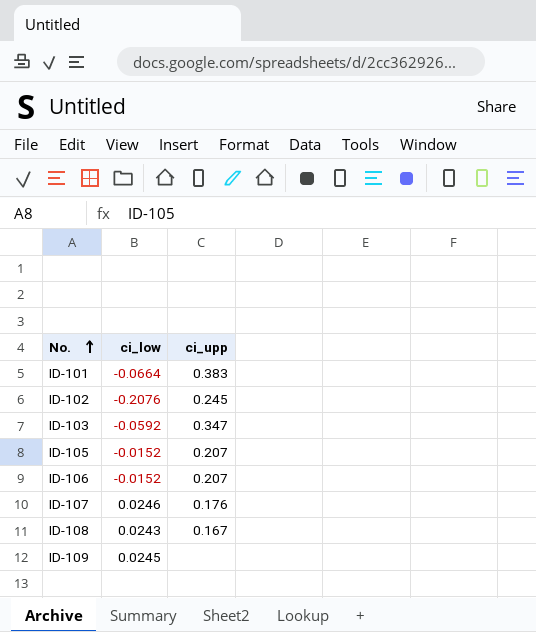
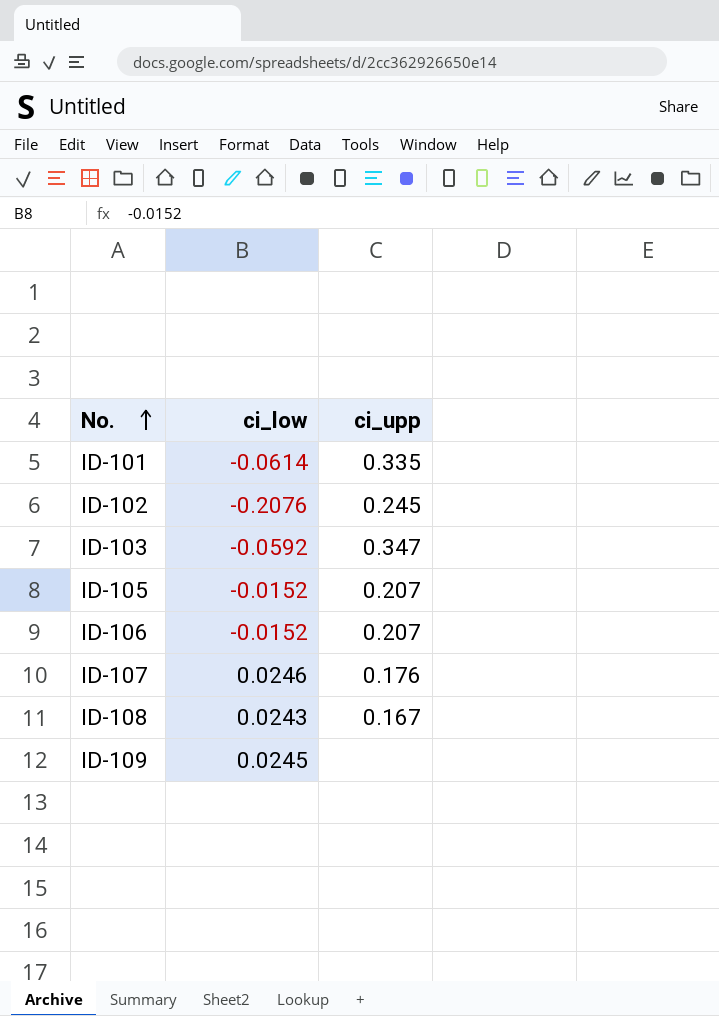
ID-101 | ci_low: -0.0664 -> -0.0614
ID-101 | ci_upp: 0.383 -> 0.335

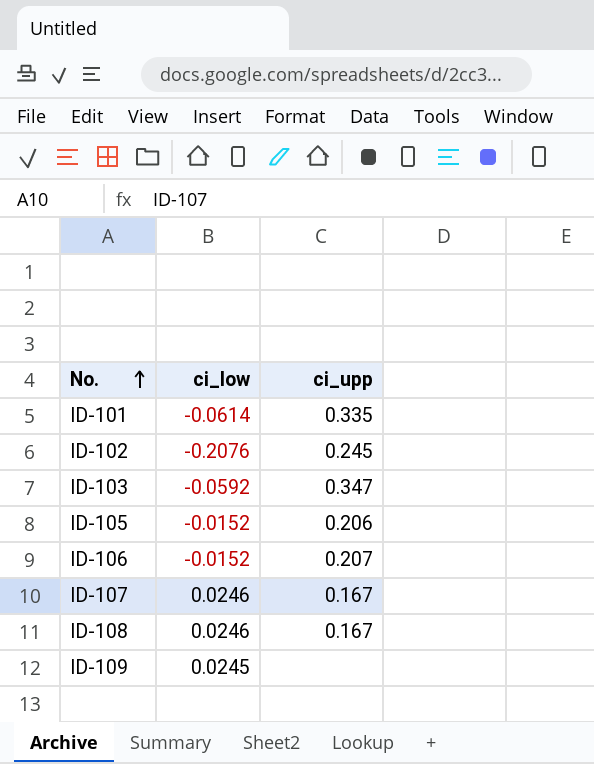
ID-105 | ci_upp: 0.207 -> 0.206
ID-107 | ci_upp: 0.176 -> 0.167
ID-108 | ci_low: 0.0243 -> 0.0246

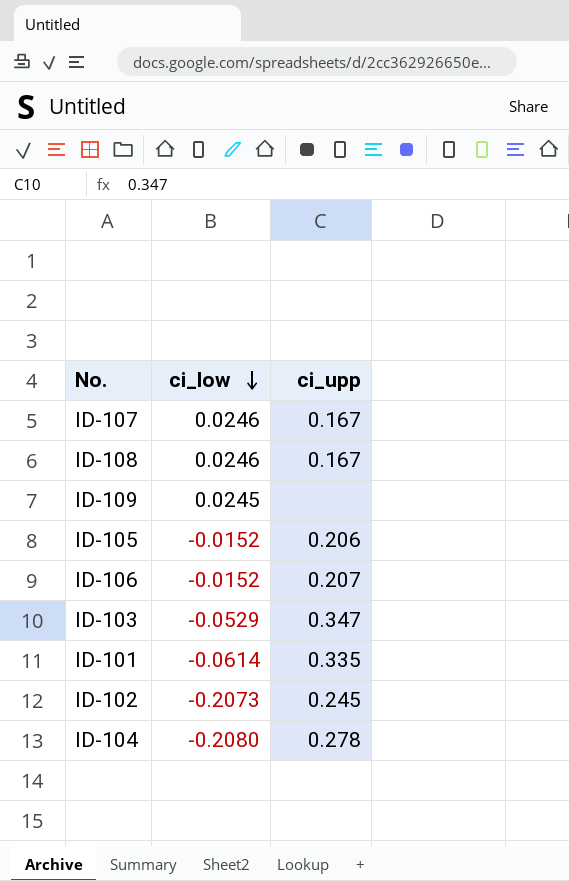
row order: No. ascending -> ci_low descending
ID-103 | ci_low: -0.0592 -> -0.0529
ID-102 | ci_low: -0.2076 -> -0.2073
row ID-104: none -> -0.2080 | 0.278

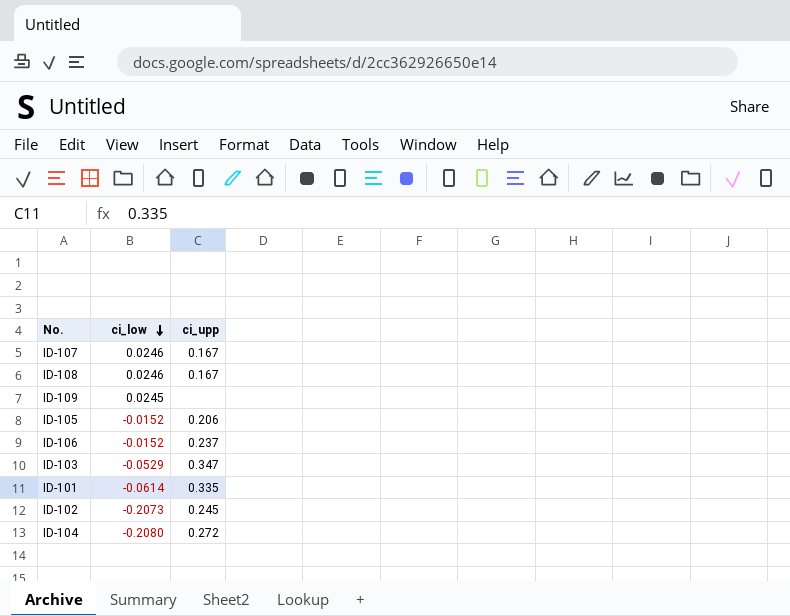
ID-106 | ci_upp: 0.207 -> 0.237
ID-104 | ci_upp: 0.278 -> 0.272

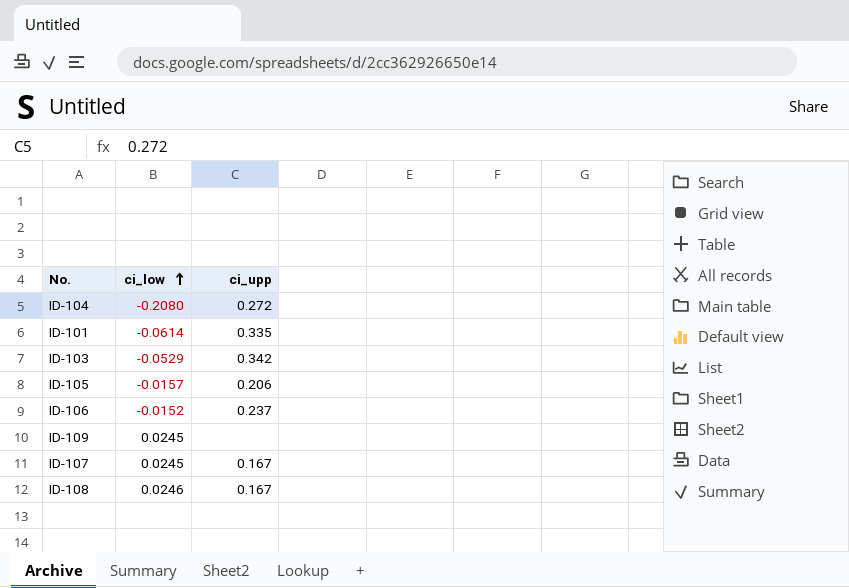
row order: ci_low descending -> ci_low ascending
row ID-102: -0.2073 | 0.245 -> none
ID-103 | ci_upp: 0.347 -> 0.342
ID-105 | ci_low: -0.0152 -> -0.0157
ID-107 | ci_low: 0.0246 -> 0.0245

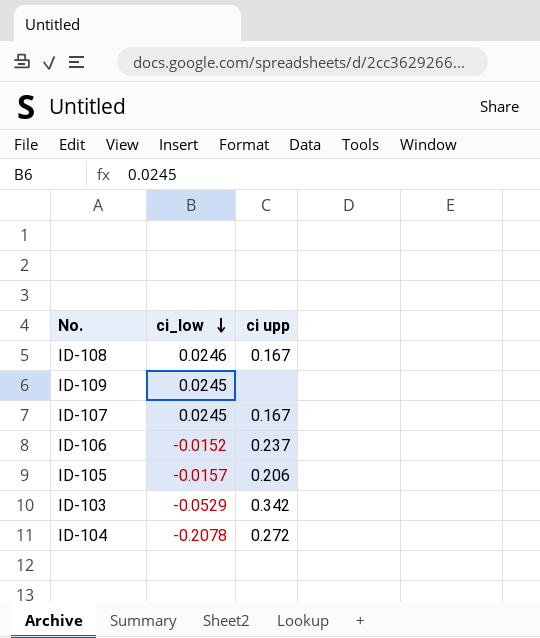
row order: ci_low ascending -> ci_low descending
column name: ci_upp -> ci upp
row ID-101: -0.0614 | 0.335 -> none
ID-104 | ci_low: -0.2080 -> -0.2078

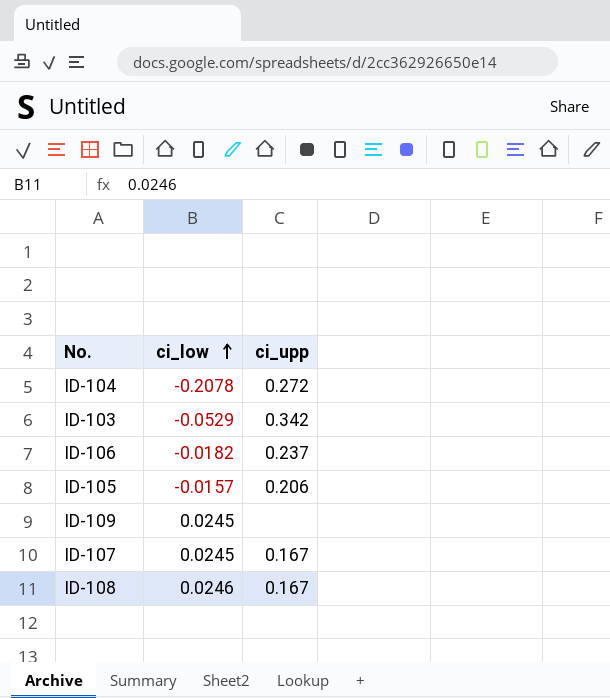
row order: ci_low descending -> ci_low ascending
column name: ci upp -> ci_upp
ID-106 | ci_low: -0.0152 -> -0.0182

